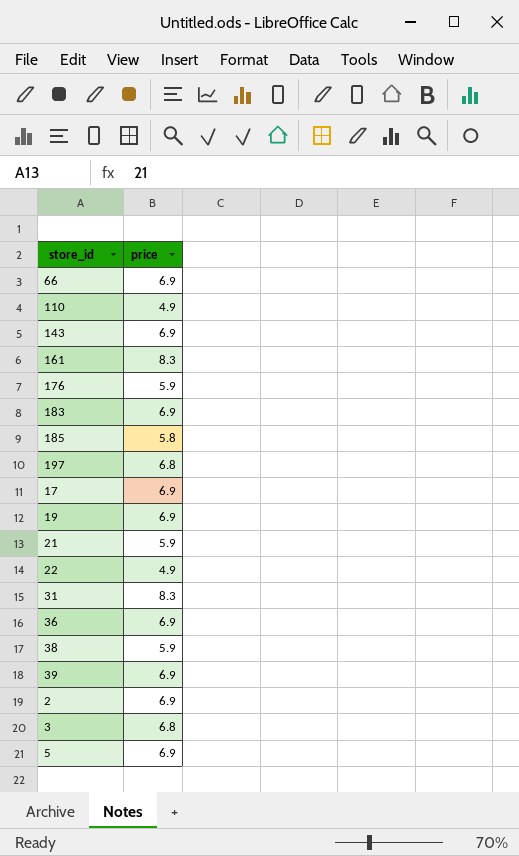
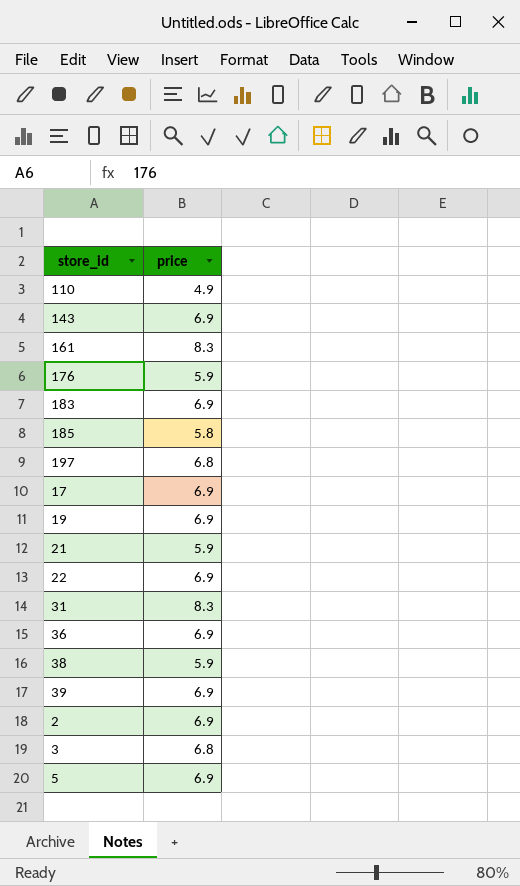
row 66: 6.9 -> none
22 | price: 4.9 -> 6.9

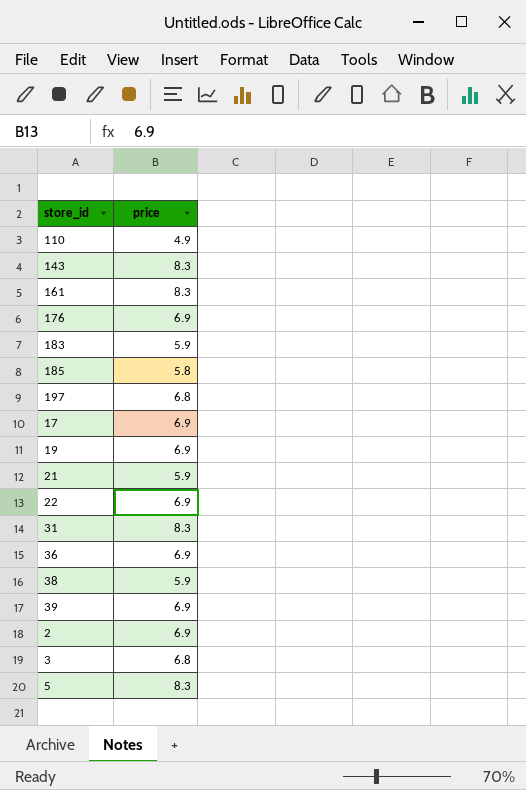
143 | price: 6.9 -> 8.3
176 | price: 5.9 -> 6.9
183 | price: 6.9 -> 5.9
5 | price: 6.9 -> 8.3

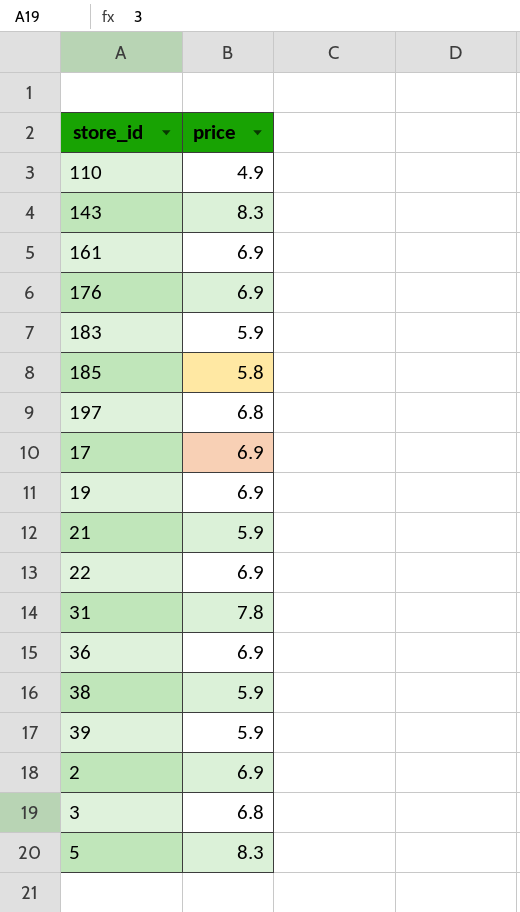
161 | price: 8.3 -> 6.9
31 | price: 8.3 -> 7.8
39 | price: 6.9 -> 5.9

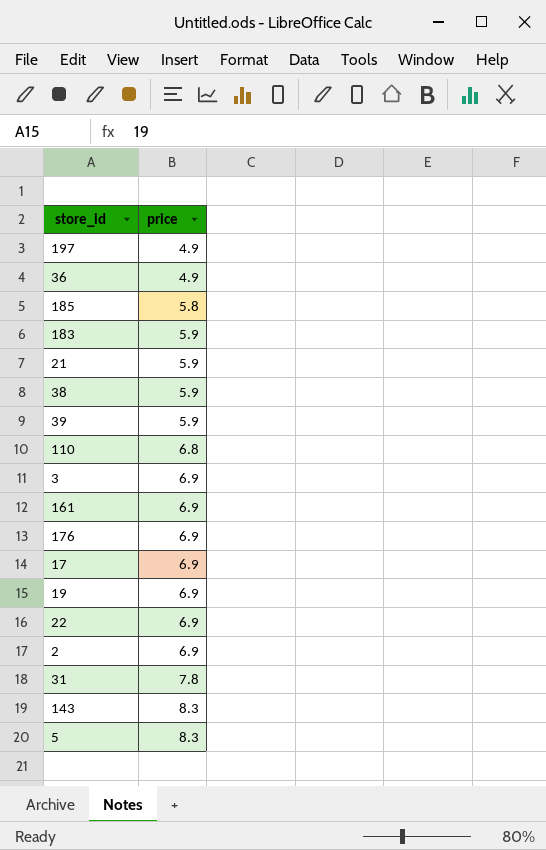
row order: none -> price ascending
197 | price: 6.8 -> 4.9
36 | price: 6.9 -> 4.9
110 | price: 4.9 -> 6.8
3 | price: 6.8 -> 6.9

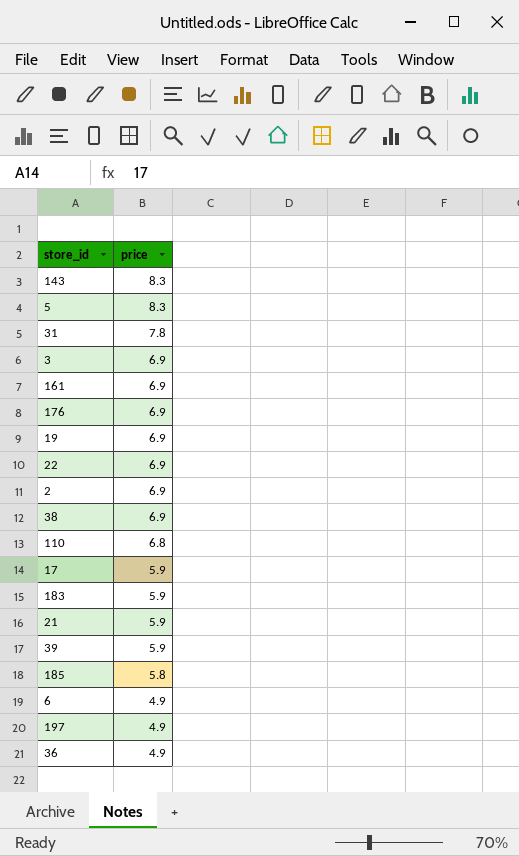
row order: price ascending -> price descending
38 | price: 5.9 -> 6.9
17 | price: 6.9 -> 5.9
row 6: none -> 4.9

